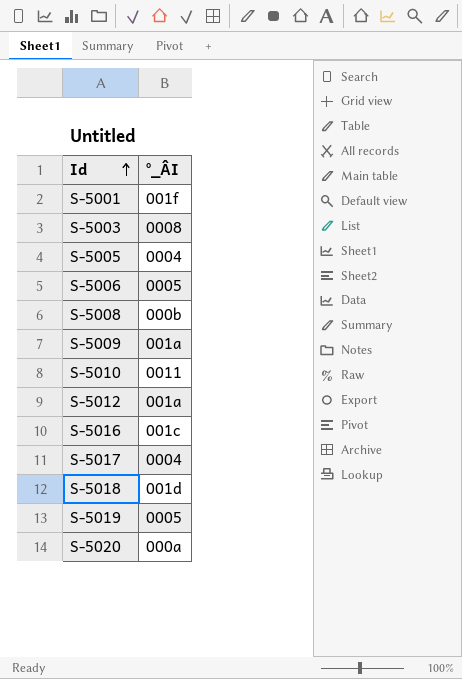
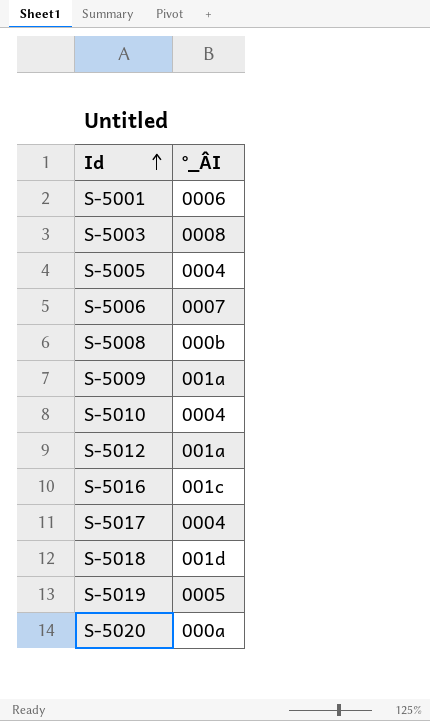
S-5001 | °_ÂI: 001f -> 0006
S-5006 | °_ÂI: 0005 -> 0007
S-5010 | °_ÂI: 0011 -> 0004

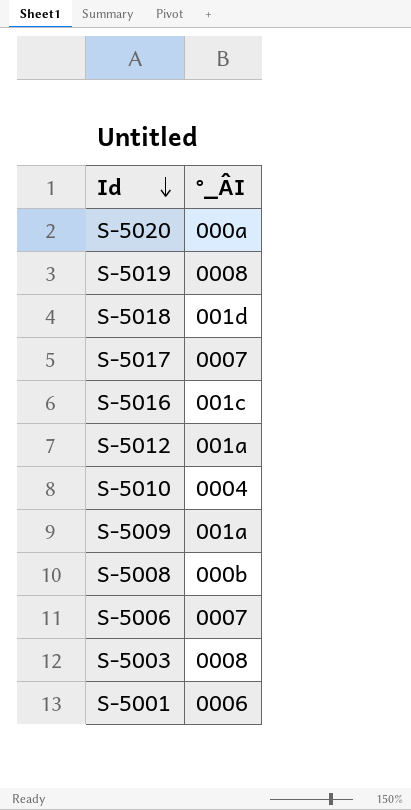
row order: Id ascending -> Id descending
row S-5005: 0004 -> none
S-5019 | °_ÂI: 0005 -> 0008
S-5017 | °_ÂI: 0004 -> 0007

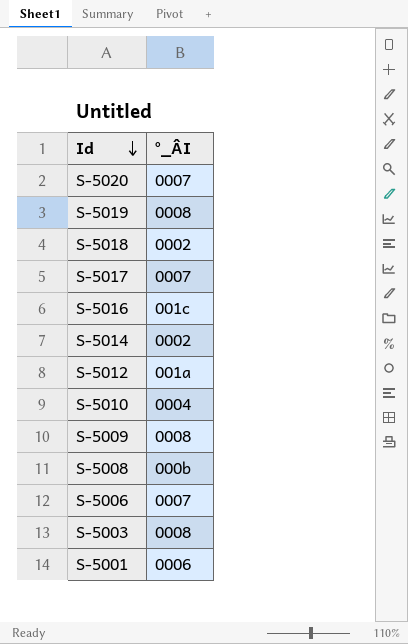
S-5020 | °_ÂI: 000a -> 0007
S-5018 | °_ÂI: 001d -> 0002
row S-5014: none -> 0002
S-5009 | °_ÂI: 001a -> 0008

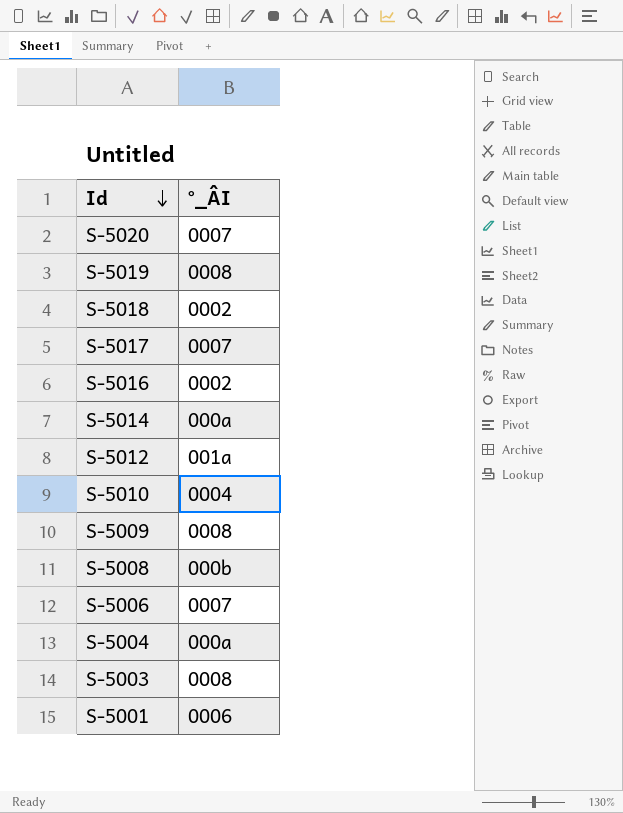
S-5016 | °_ÂI: 001c -> 0002
S-5014 | °_ÂI: 0002 -> 000a
row S-5004: none -> 000a

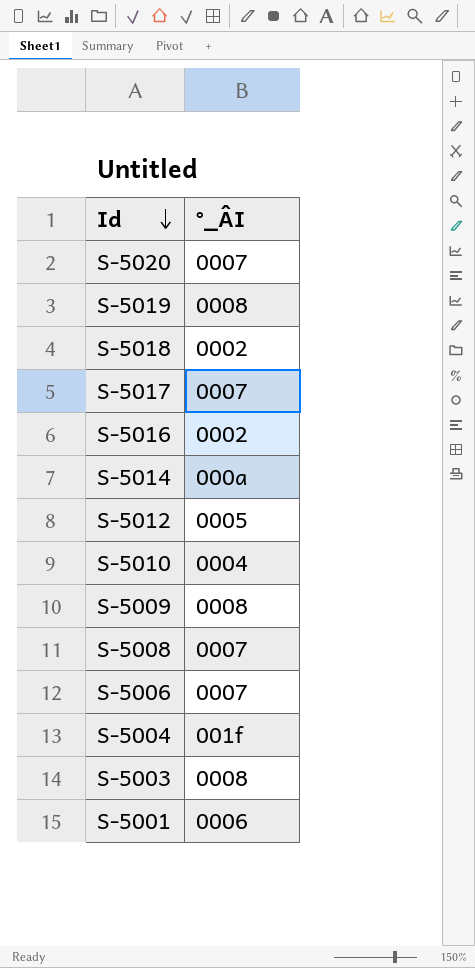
S-5012 | °_ÂI: 001a -> 0005
S-5008 | °_ÂI: 000b -> 0007
S-5004 | °_ÂI: 000a -> 001f

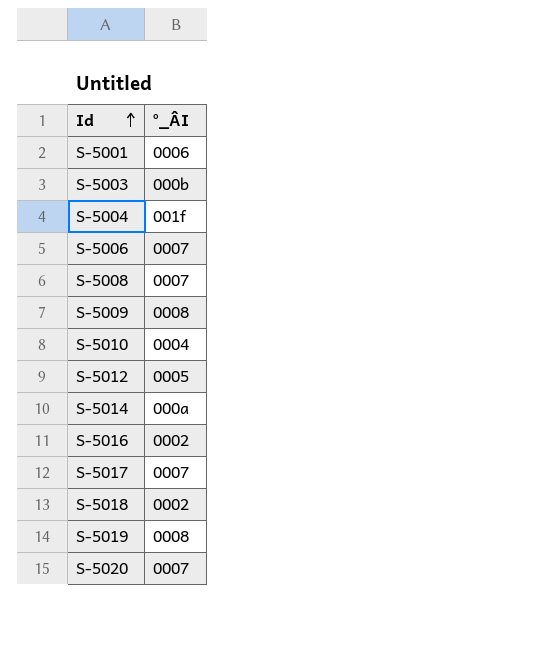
row order: Id descending -> Id ascending
S-5003 | °_ÂI: 0008 -> 000b

